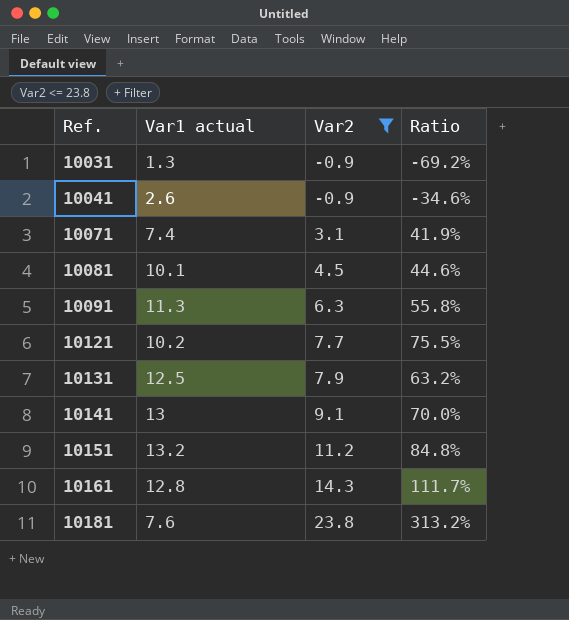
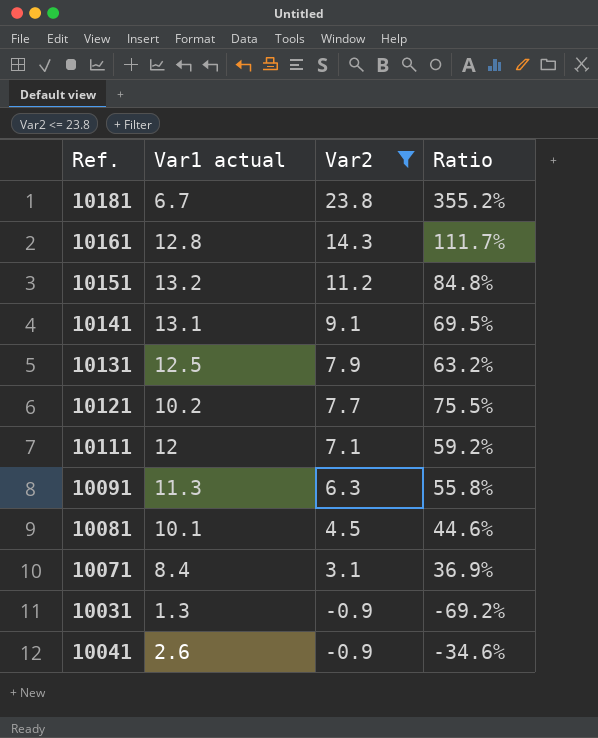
row order: Ref. ascending -> Var2 descending
10181 | Var1 actual: 7.6 -> 6.7
10181 | Ratio: 313.2% -> 355.2%
10141 | Var1 actual: 13 -> 13.1
10141 | Ratio: 70.0% -> 69.5%
row 10111: none -> 12 | 7.1 | 59.2%
10071 | Var1 actual: 7.4 -> 8.4
10071 | Ratio: 41.9% -> 36.9%

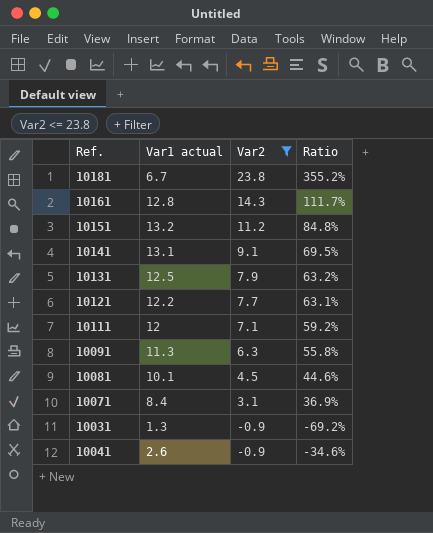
10121 | Var1 actual: 10.2 -> 12.2
10121 | Ratio: 75.5% -> 63.1%

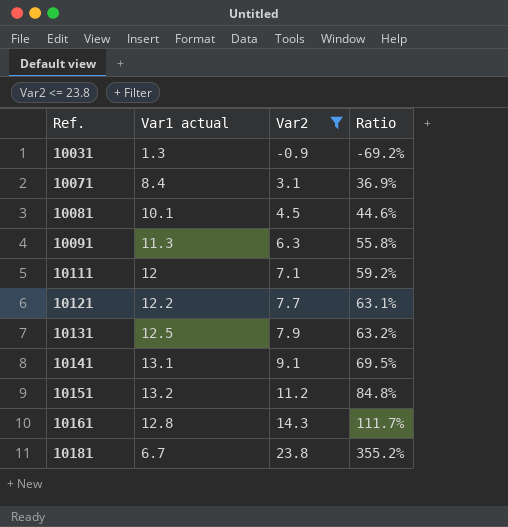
row order: Var2 descending -> Ref. ascending
row 10041: 2.6 | -0.9 | -34.6% -> none

